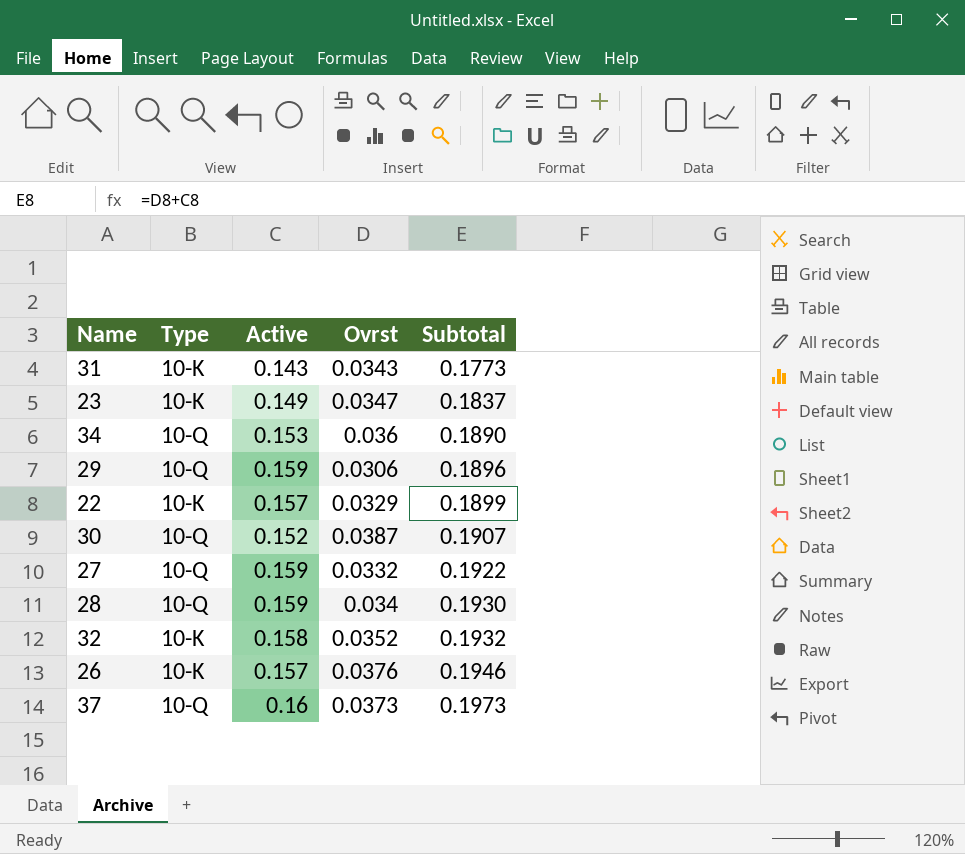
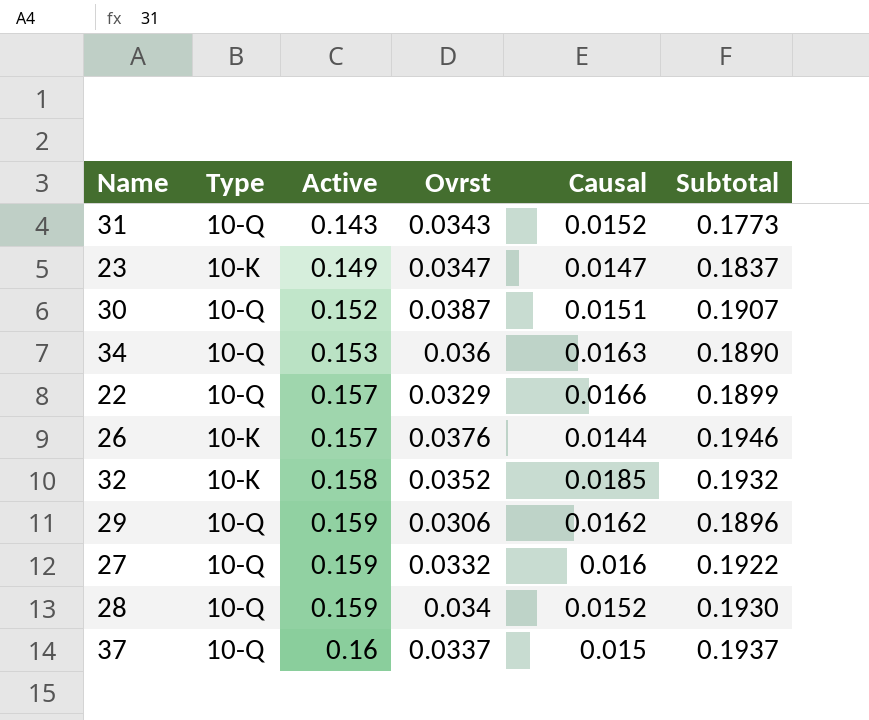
row order: Subtotal ascending -> Active ascending
column Causal | position: none -> 5
31 | Type: 10-K -> 10-Q
22 | Type: 10-K -> 10-Q
37 | Ovrst: 0.0373 -> 0.0337
37 | Subtotal: 0.1973 -> 0.1937

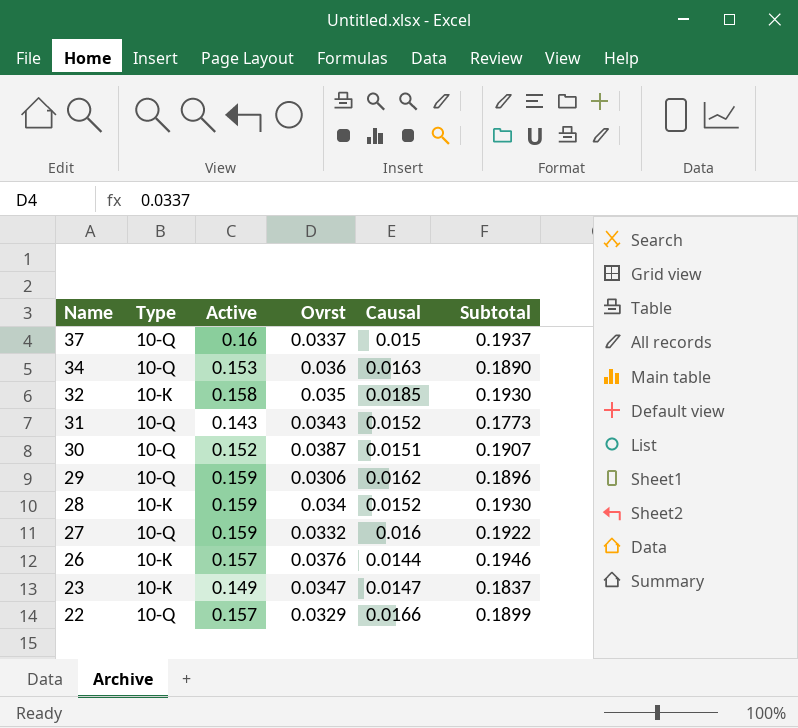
row order: Active ascending -> Name descending
32 | Ovrst: 0.0352 -> 0.035
32 | Subtotal: 0.1932 -> 0.1930
28 | Type: 10-Q -> 10-K

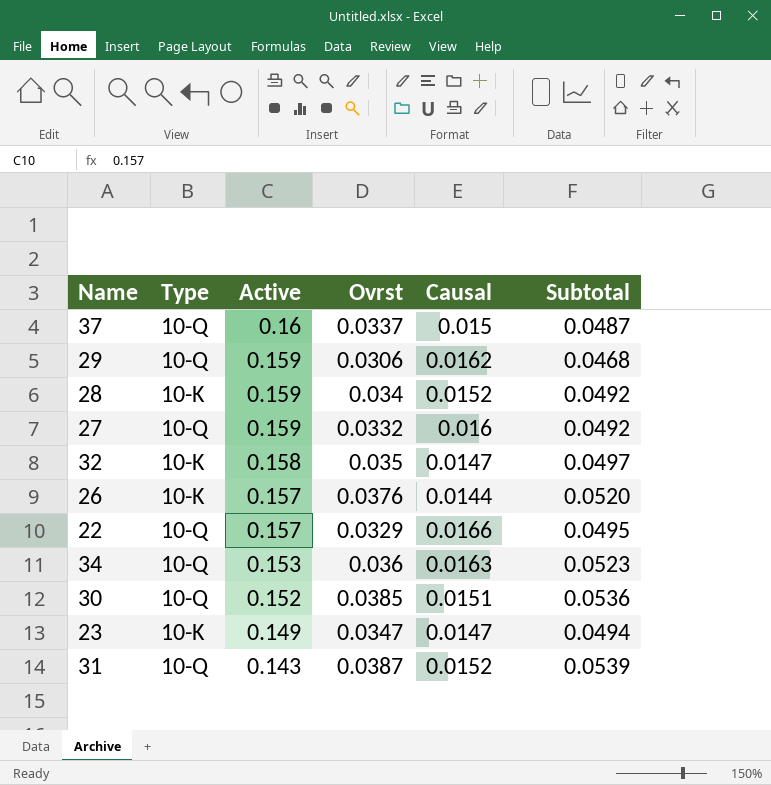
row order: Name descending -> Active descending
column Subtotal | formula: [Active] + [Ovrst] -> [Ovrst] + [Causal]
32 | Causal: 0.0185 -> 0.0147
30 | Ovrst: 0.0387 -> 0.0385
31 | Ovrst: 0.0343 -> 0.0387

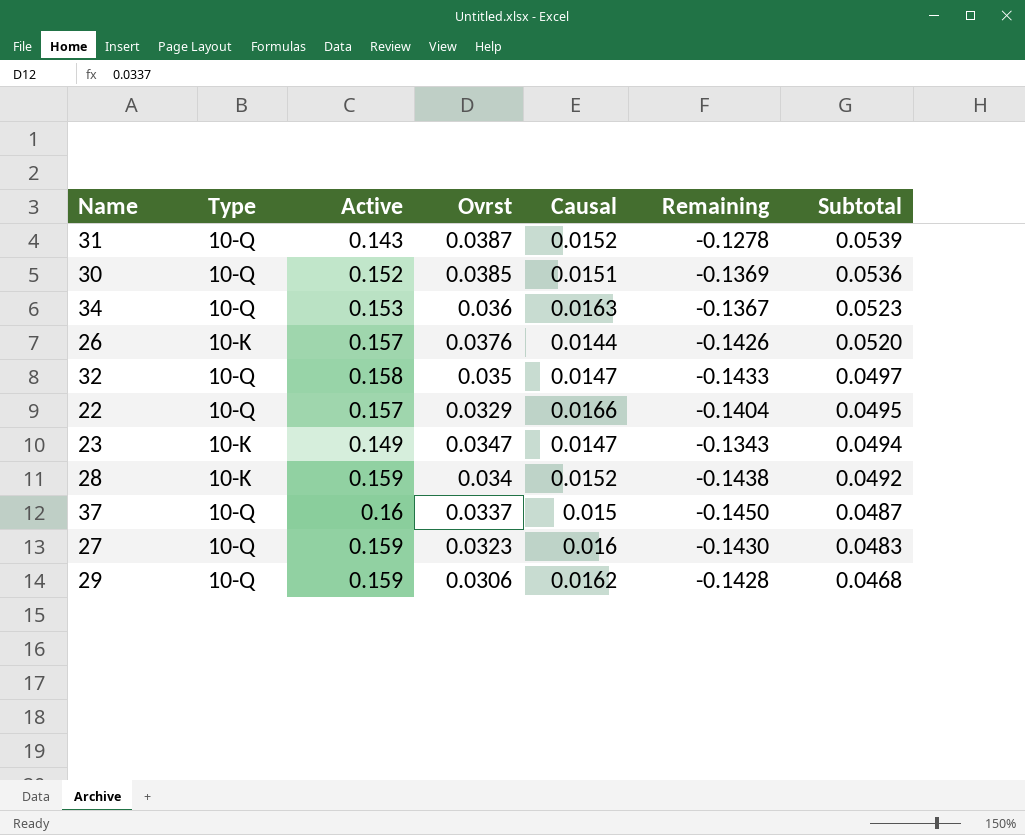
row order: Active descending -> Subtotal descending
column Remaining | formula: none -> [Causal] - [Active]
32 | Type: 10-K -> 10-Q
27 | Ovrst: 0.0332 -> 0.0323
27 | Subtotal: 0.0492 -> 0.0483

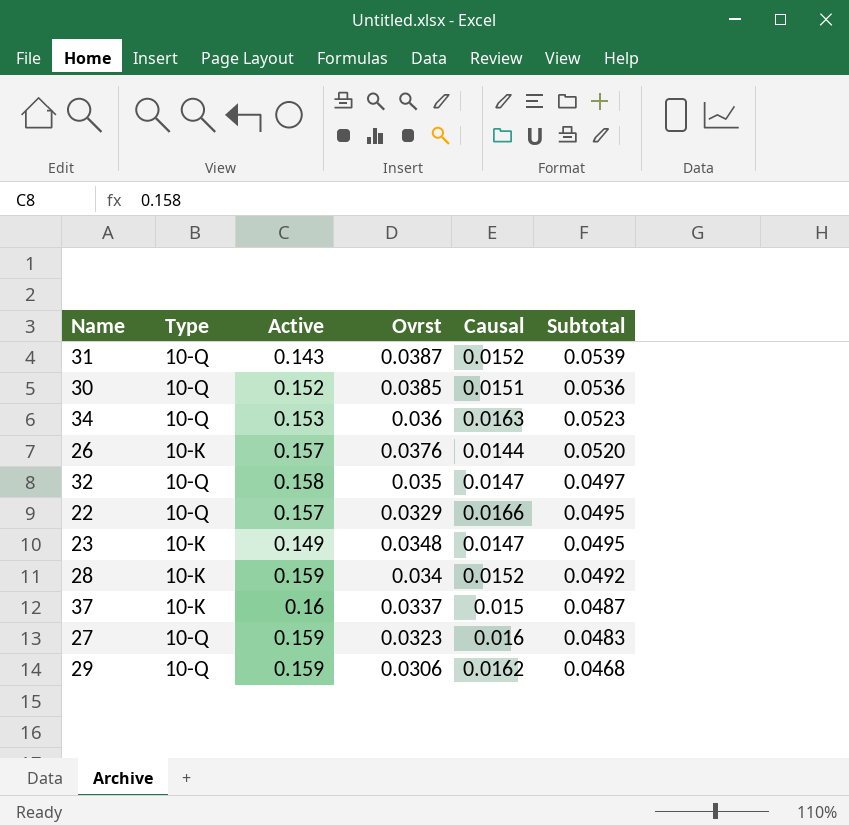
column Remaining | formula: [Causal] - [Active] -> none
23 | Ovrst: 0.0347 -> 0.0348
23 | Subtotal: 0.0494 -> 0.0495
37 | Type: 10-Q -> 10-K

